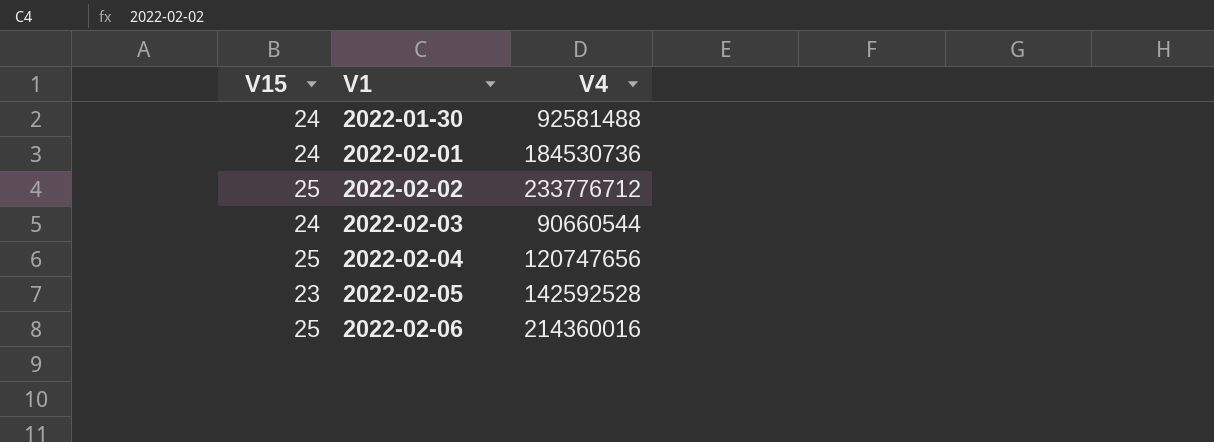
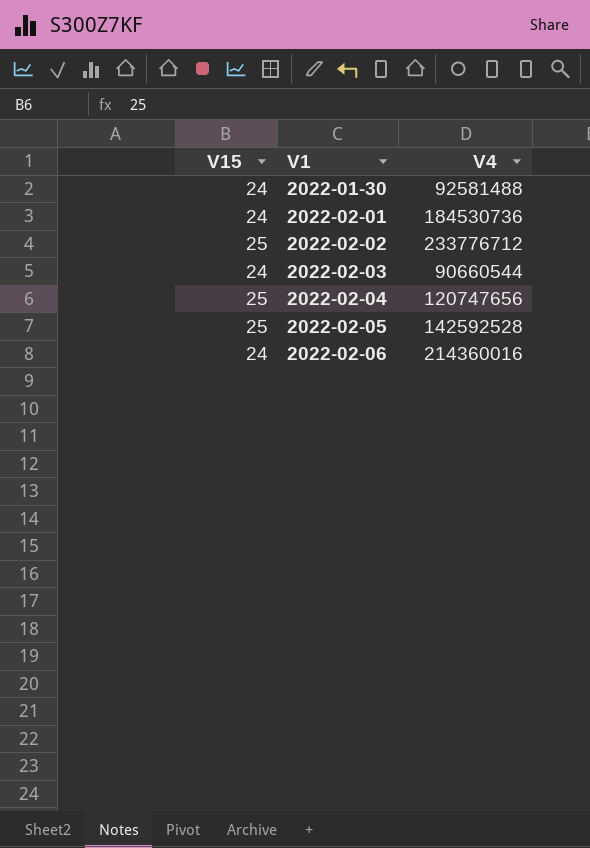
2022-02-05 | V15: 23 -> 25
2022-02-06 | V15: 25 -> 24

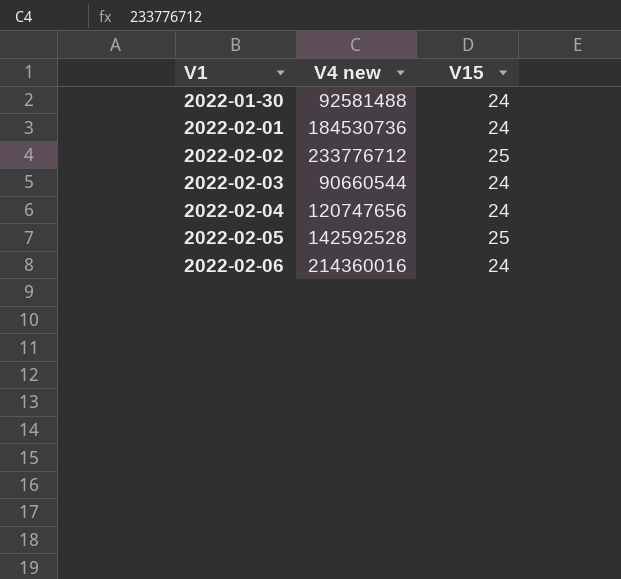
column name: V4 -> V4 new
column V15 | position: 1 -> 3
2022-02-04 | V15: 25 -> 24

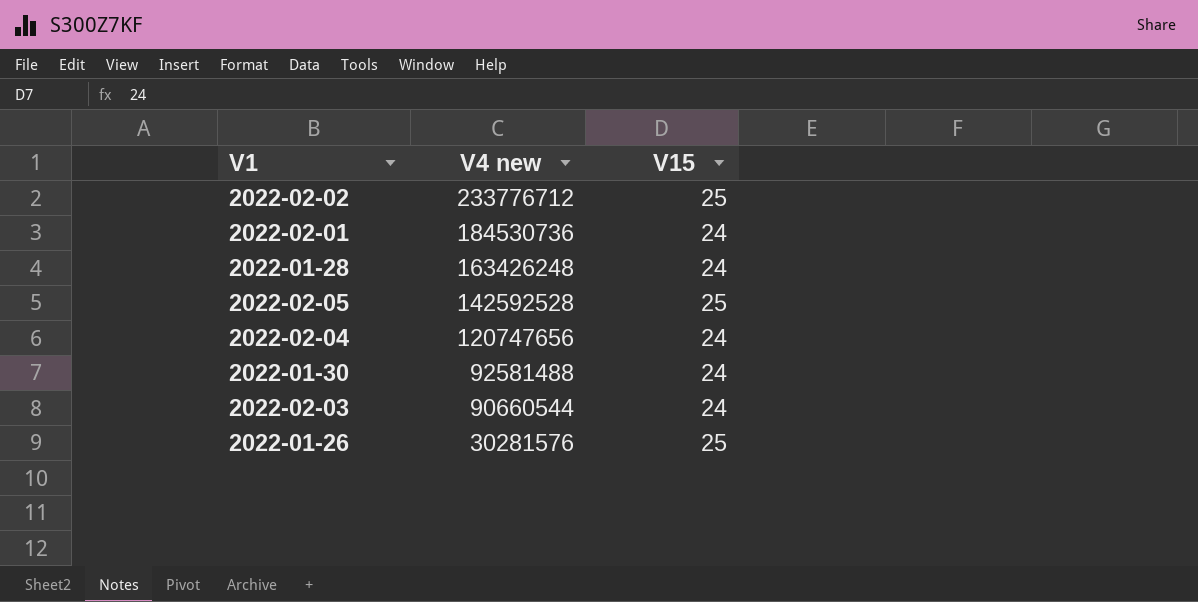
row order: V1 ascending -> V4 new descending
row 2022-02-06: 214360016 | 24 -> none
row 2022-01-28: none -> 163426248 | 24
row 2022-01-26: none -> 30281576 | 25

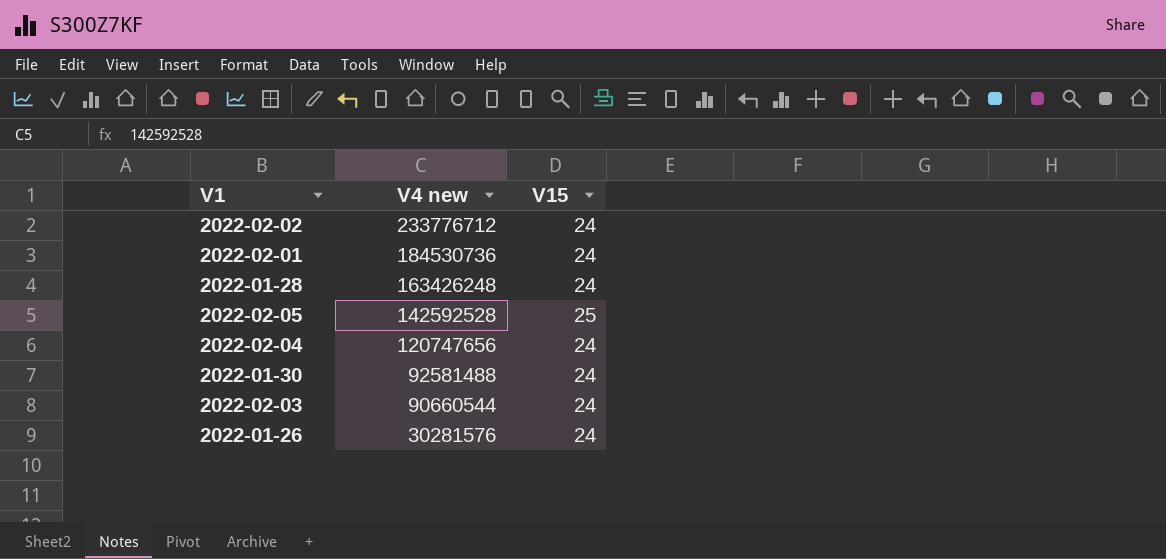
2022-02-02 | V15: 25 -> 24
2022-01-26 | V15: 25 -> 24

